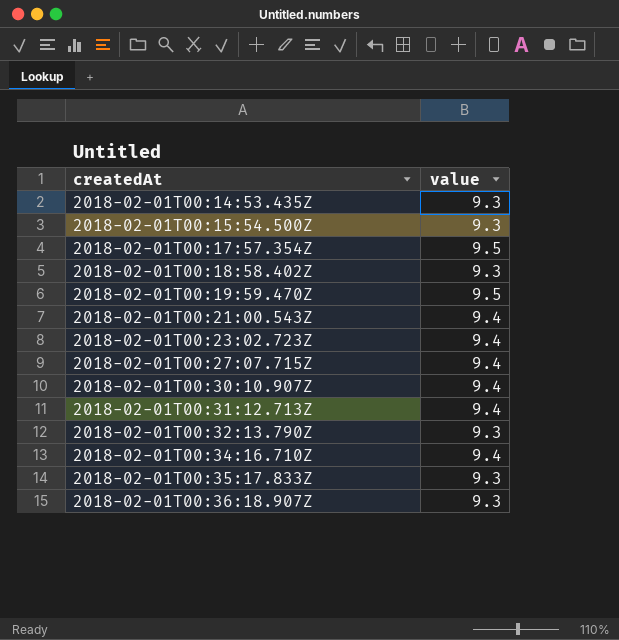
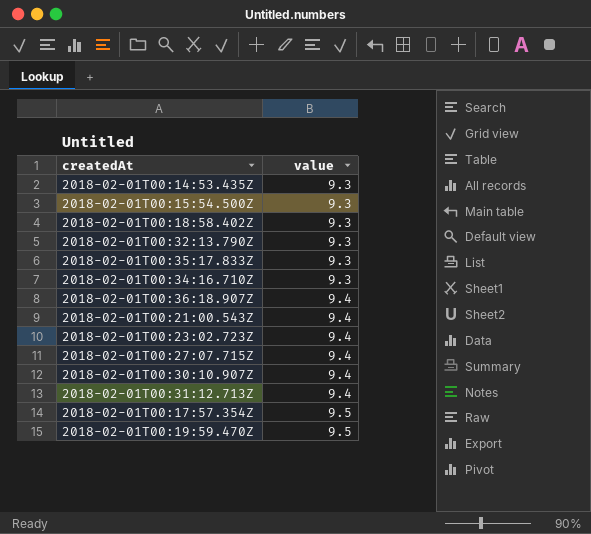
row order: createdAt ascending -> value ascending
2018-02-01T00:34:16.710Z | value: 9.4 -> 9.3
2018-02-01T00:36:18.907Z | value: 9.3 -> 9.4

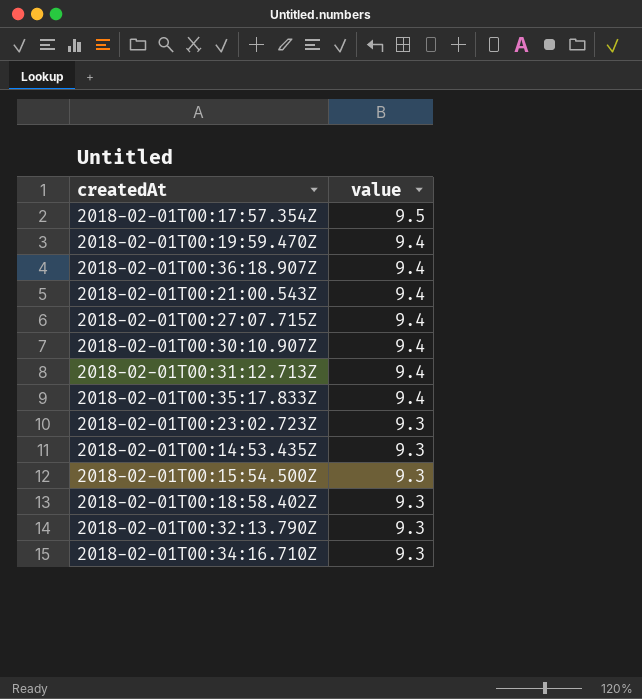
row order: value ascending -> value descending
2018-02-01T00:19:59.470Z | value: 9.5 -> 9.4
2018-02-01T00:35:17.833Z | value: 9.3 -> 9.4
2018-02-01T00:23:02.723Z | value: 9.4 -> 9.3

